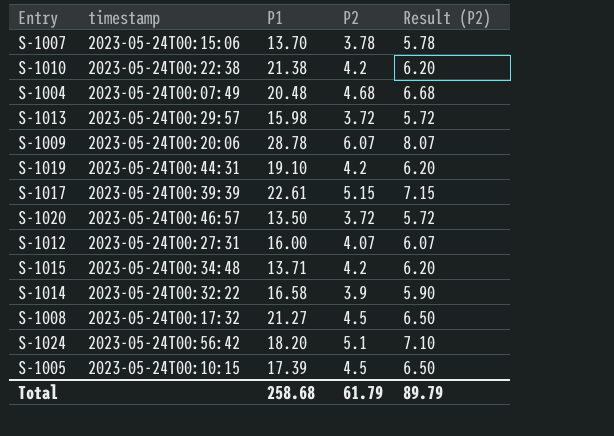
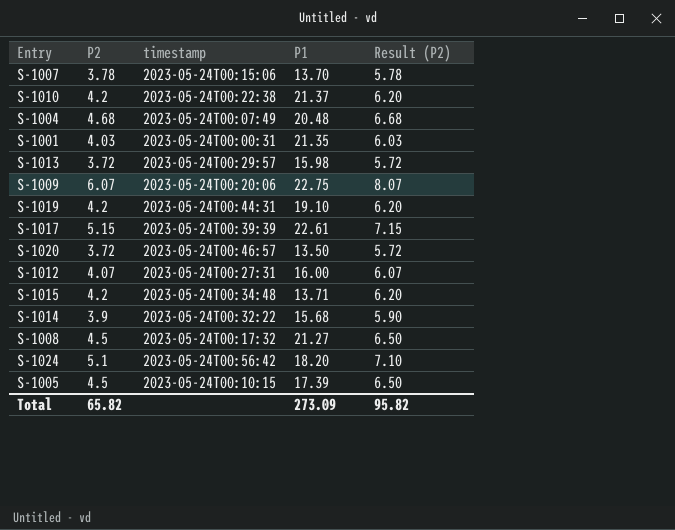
column P2 | position: 4 -> 2
S-1010 | P1: 21.38 -> 21.37
row S-1001: none -> 4.03 | 2023-05-24T00:00:31 | 21.35 | 6.03
S-1009 | P1: 28.78 -> 22.75
S-1014 | P1: 16.58 -> 15.68
Total | P2: 61.79 -> 65.82
Total | P1: 258.68 -> 273.09
Total | Result (P2): 89.79 -> 95.82

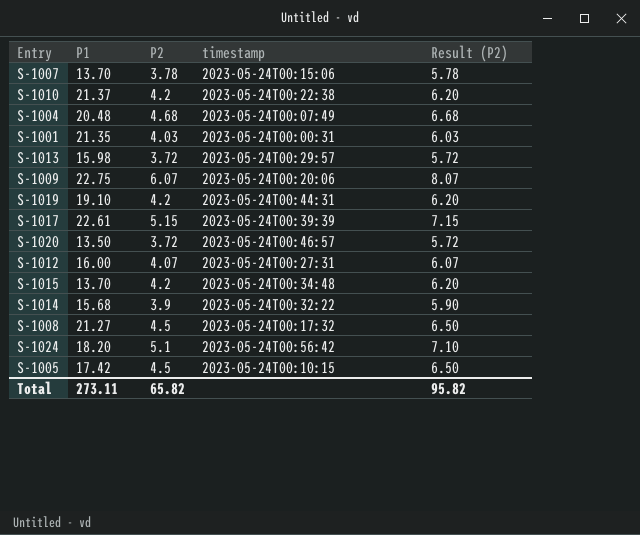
column P1 | position: 4 -> 2
S-1015 | P1: 13.71 -> 13.70
S-1005 | P1: 17.39 -> 17.42
Total | P1: 273.09 -> 273.11

